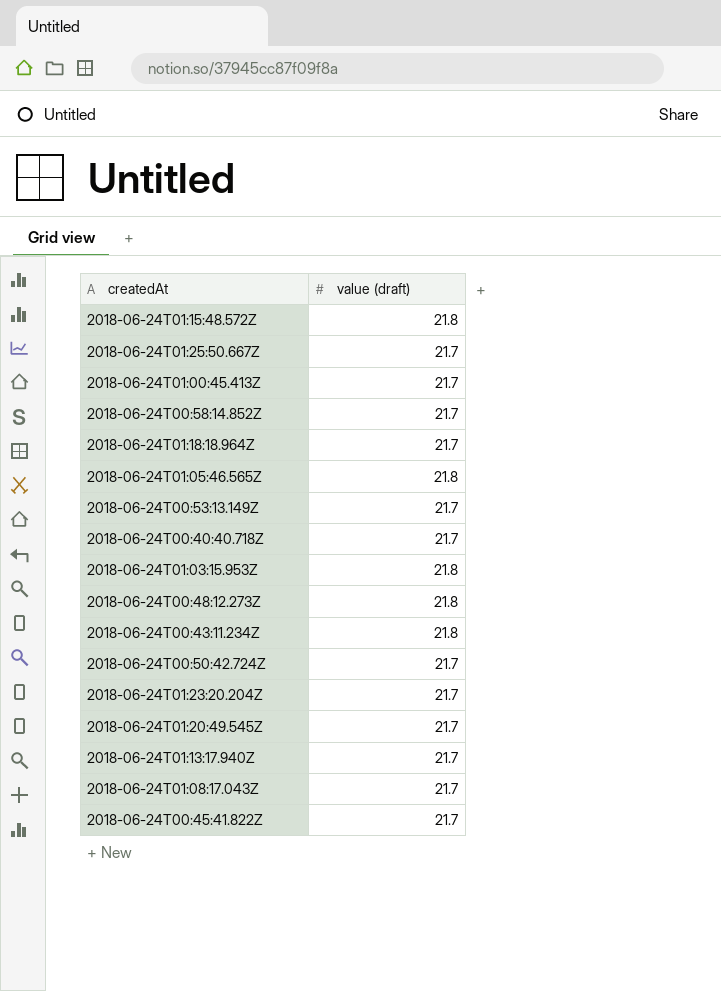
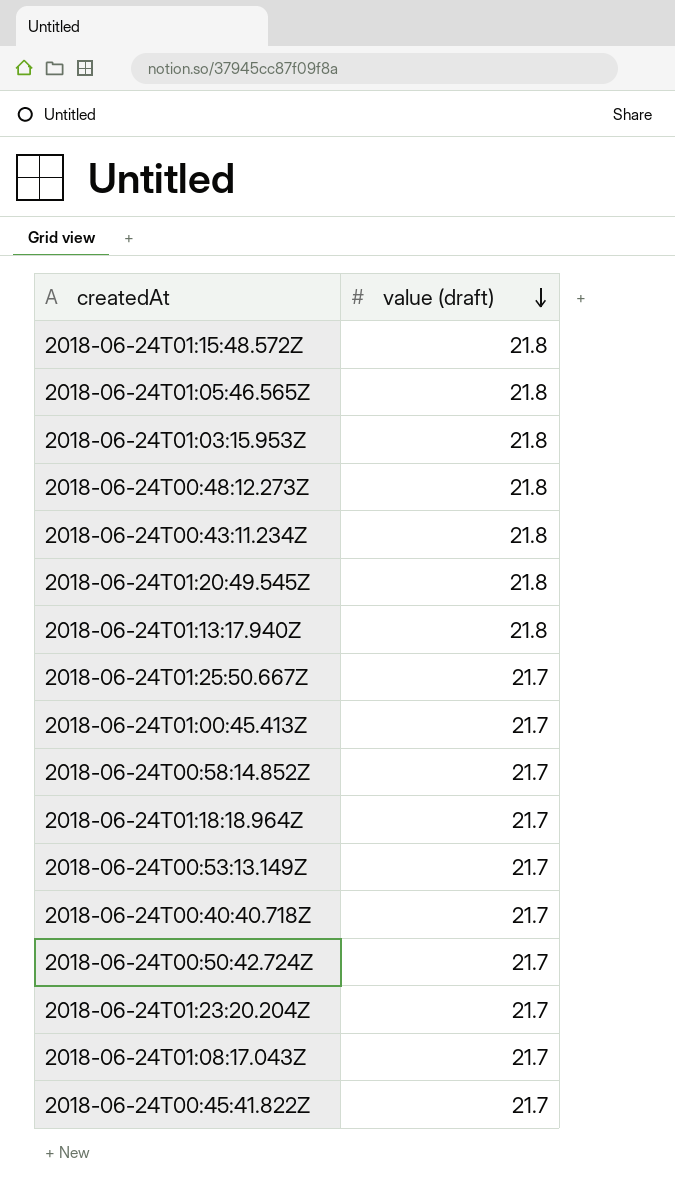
row order: none -> value (draft) descending
2018-06-24T01:20:49.545Z | value (draft): 21.7 -> 21.8
2018-06-24T01:13:17.940Z | value (draft): 21.7 -> 21.8

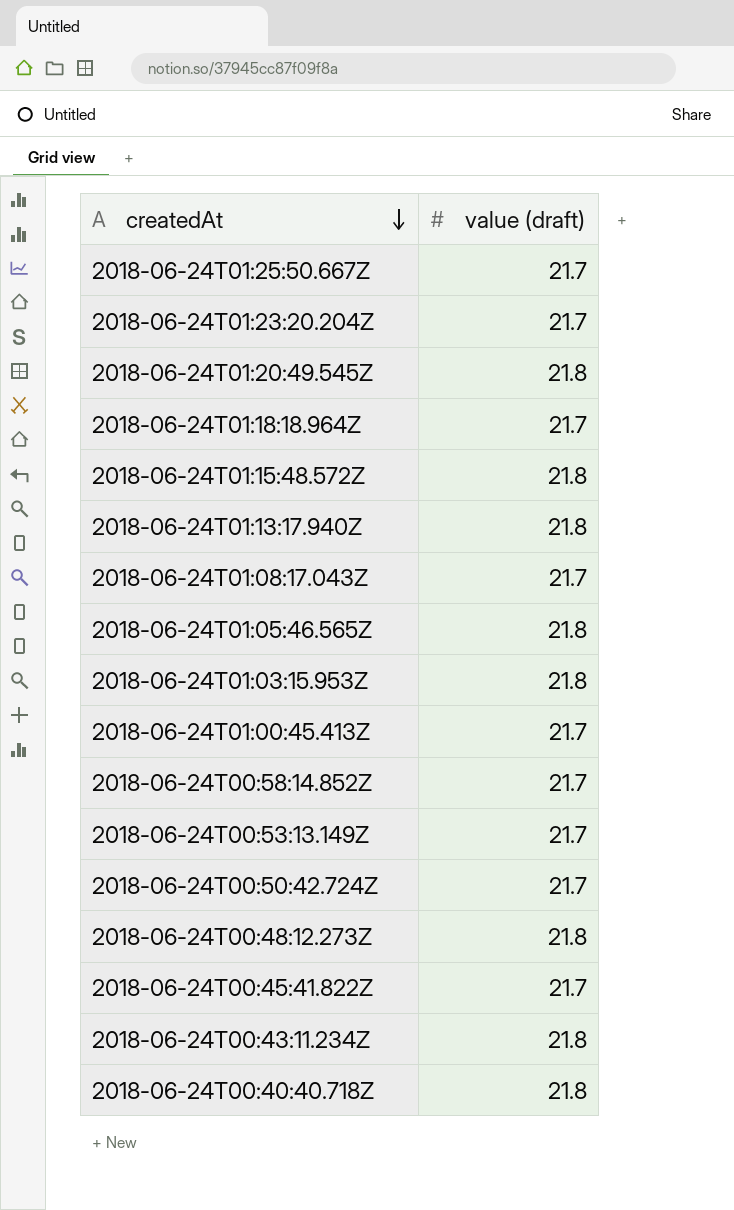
row order: value (draft) descending -> createdAt descending
2018-06-24T00:40:40.718Z | value (draft): 21.7 -> 21.8

